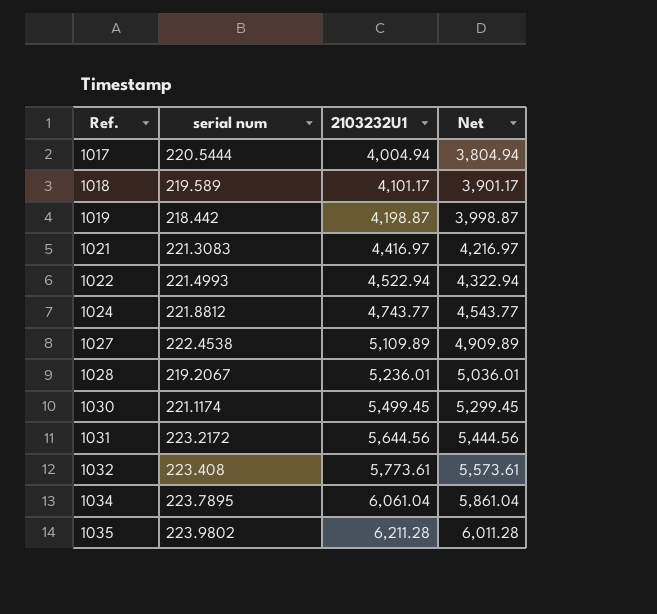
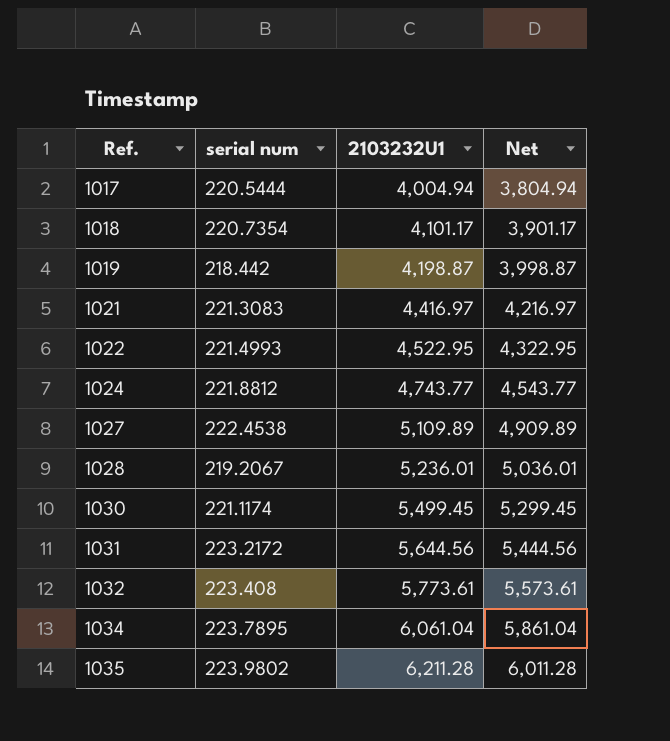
1018 | serial num: 219.589 -> 220.7354
1022 | 2103232U1: 4,522.94 -> 4,522.95
1022 | Net: 4,322.94 -> 4,322.95

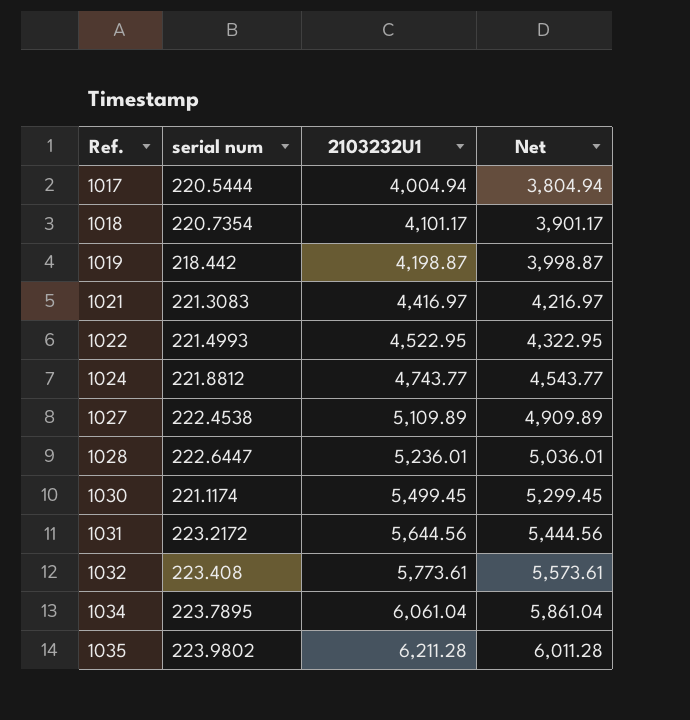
1028 | serial num: 219.2067 -> 222.6447

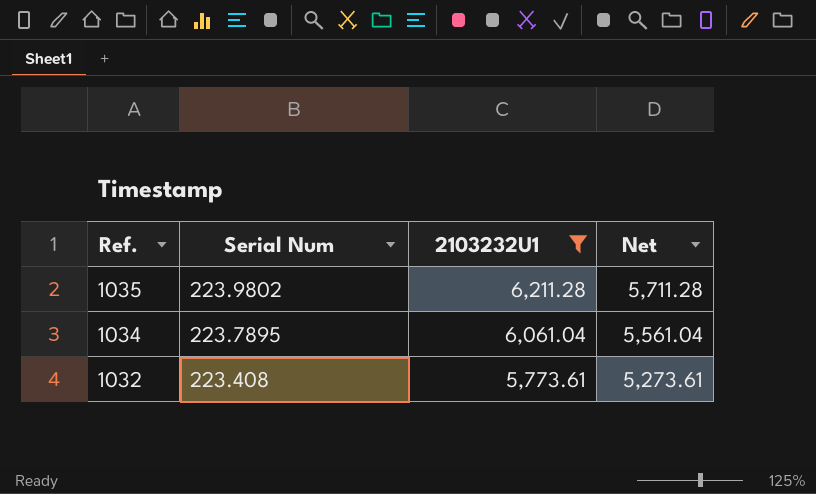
filter: none -> 2103232U1 >= 5,773.61
row order: Ref. ascending -> Ref. descending
column name: serial num -> Serial Num
column Net | formula: [2103232U1] - 200 -> [2103232U1] - 500

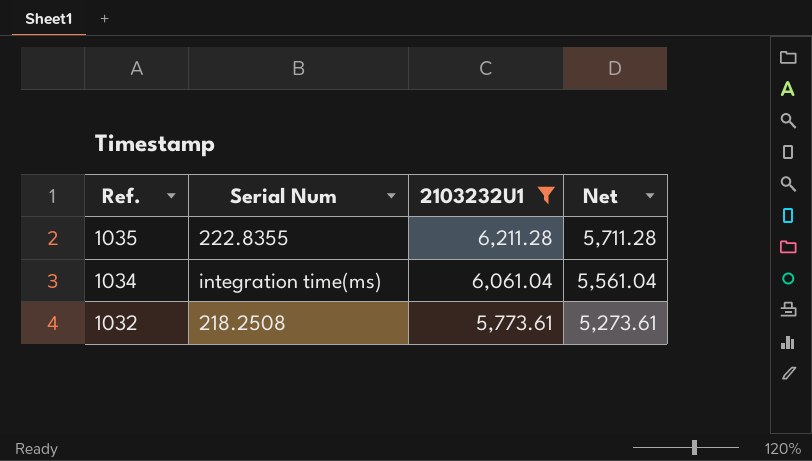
1035 | Serial Num: 223.9802 -> 222.8355
1034 | Serial Num: 223.7895 -> integration time(ms)
1032 | Serial Num: 223.408 -> 218.2508

